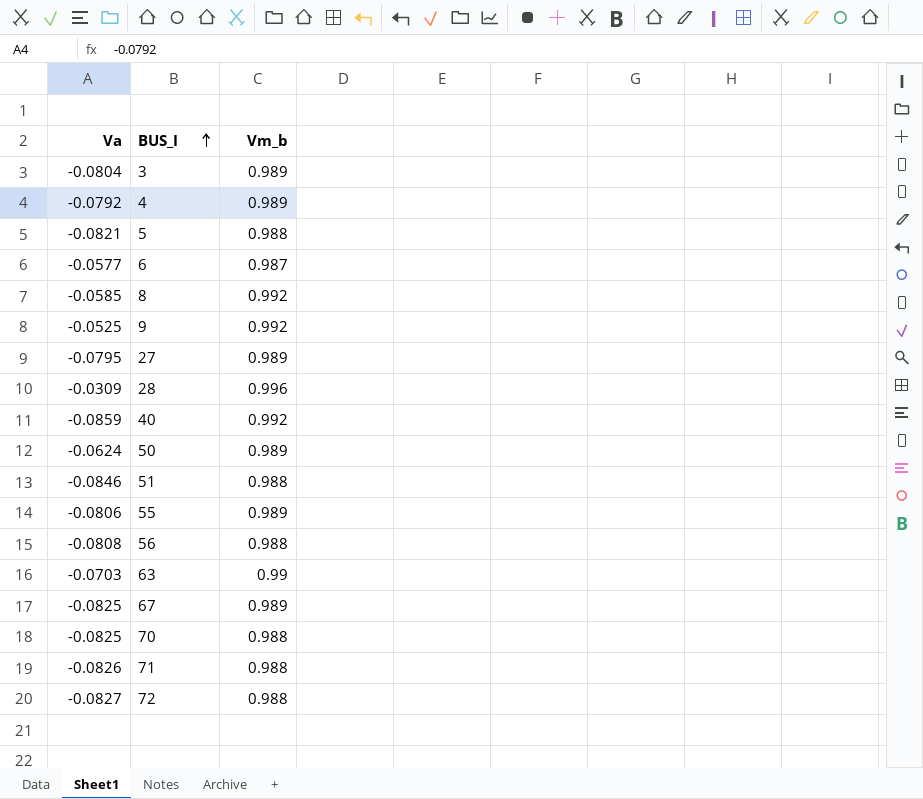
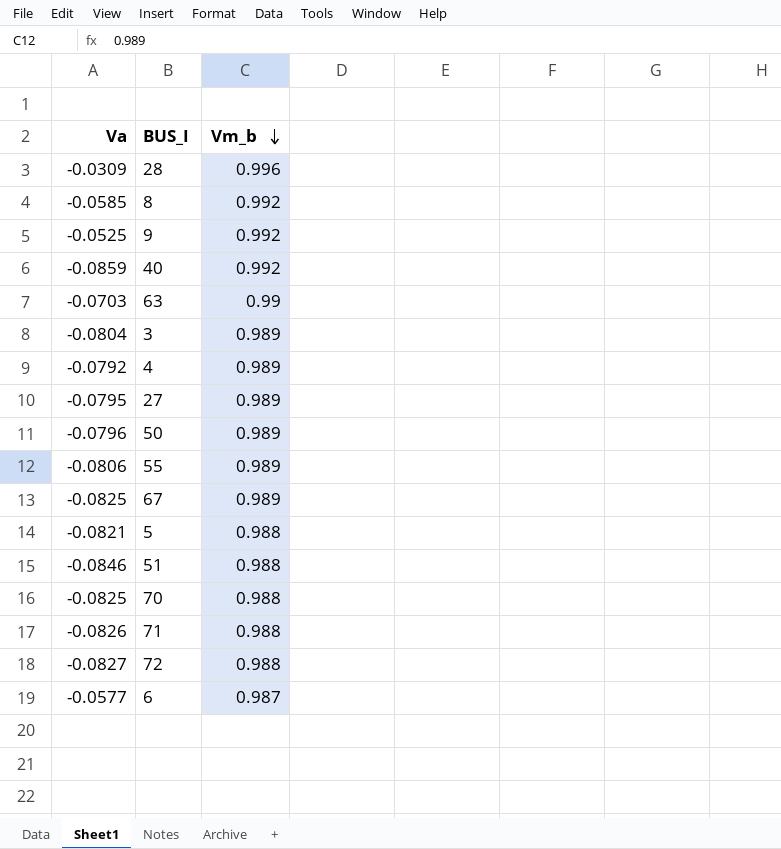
row order: BUS_I ascending -> Vm_b descending
row 56: -0.0808 | 0.988 -> none
50 | Va: -0.0624 -> -0.0796

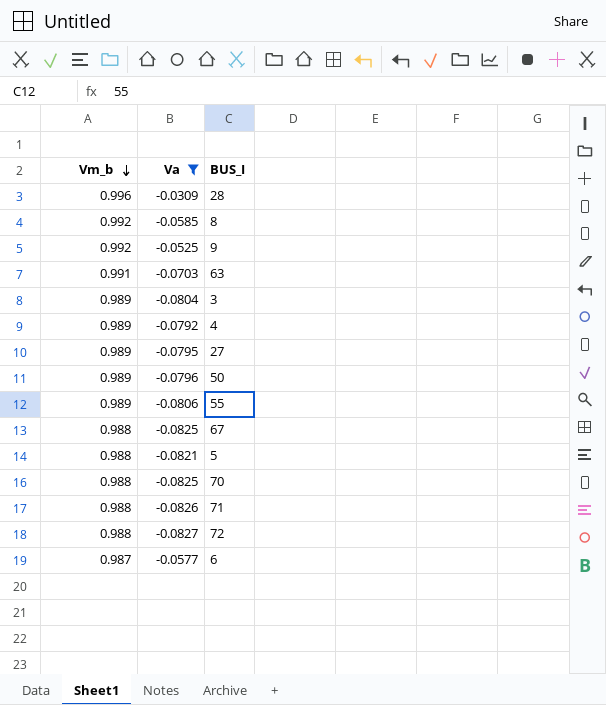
filter: none -> Va >= -0.0827
column Vm_b | position: 3 -> 1
63 | Vm_b: 0.99 -> 0.991
67 | Vm_b: 0.989 -> 0.988

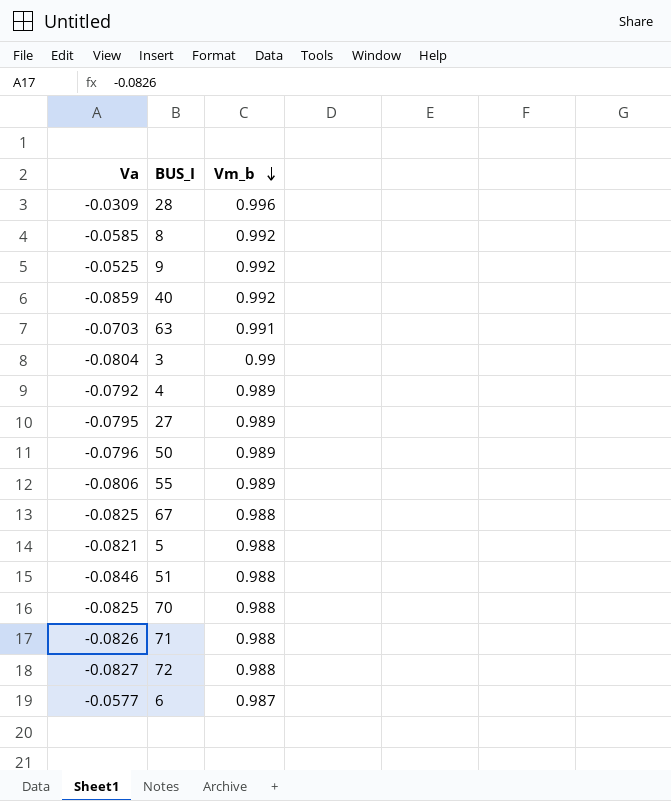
filter: Va >= -0.0827 -> none
column Vm_b | position: 1 -> 3
3 | Vm_b: 0.989 -> 0.99

